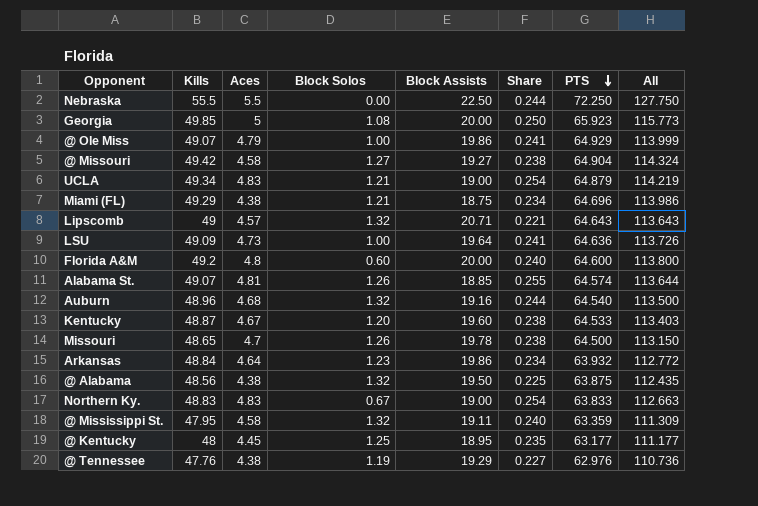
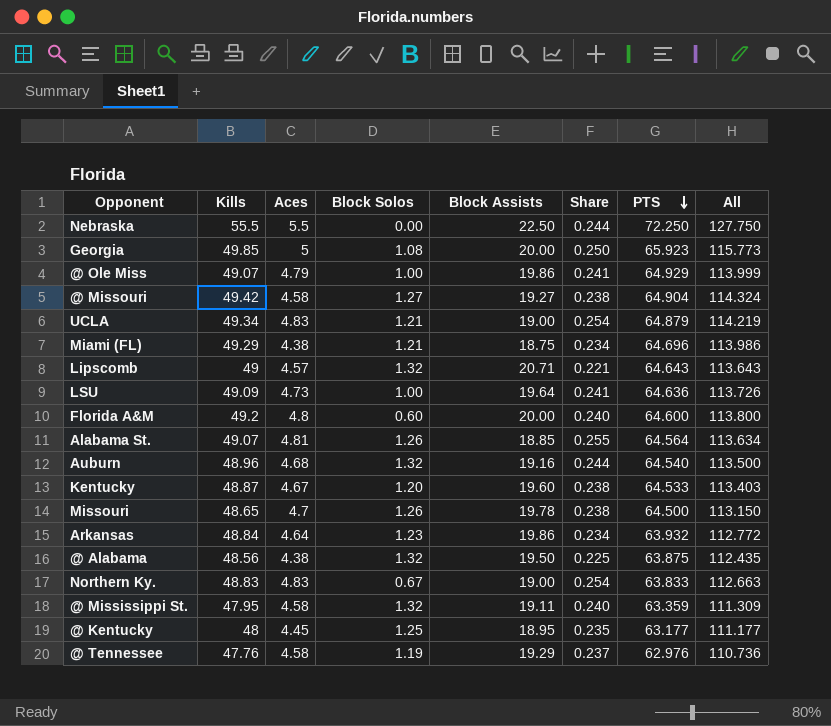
Alabama St. | PTS: 64.574 -> 64.564
Alabama St. | All: 113.644 -> 113.634
@ Tennessee | Aces: 4.38 -> 4.58
@ Tennessee | Share: 0.227 -> 0.237

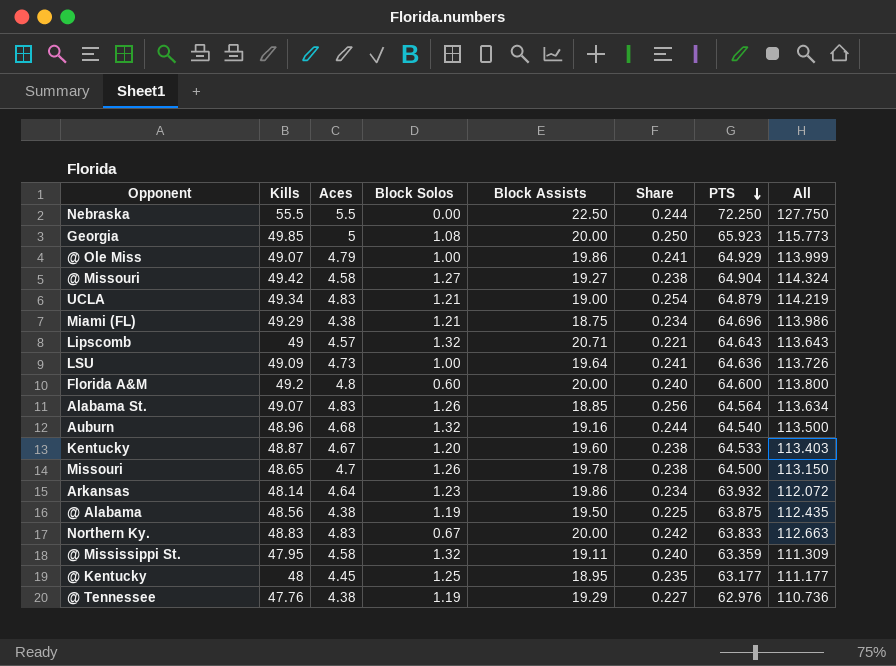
Alabama St. | Aces: 4.81 -> 4.83
Alabama St. | Share: 0.255 -> 0.256
Arkansas | Kills: 48.84 -> 48.14
Arkansas | All: 112.772 -> 112.072
@ Alabama | Block Solos: 1.32 -> 1.19
Northern Ky. | Block Assists: 19.00 -> 20.00
Northern Ky. | Share: 0.254 -> 0.242
@ Tennessee | Aces: 4.58 -> 4.38
@ Tennessee | Share: 0.237 -> 0.227

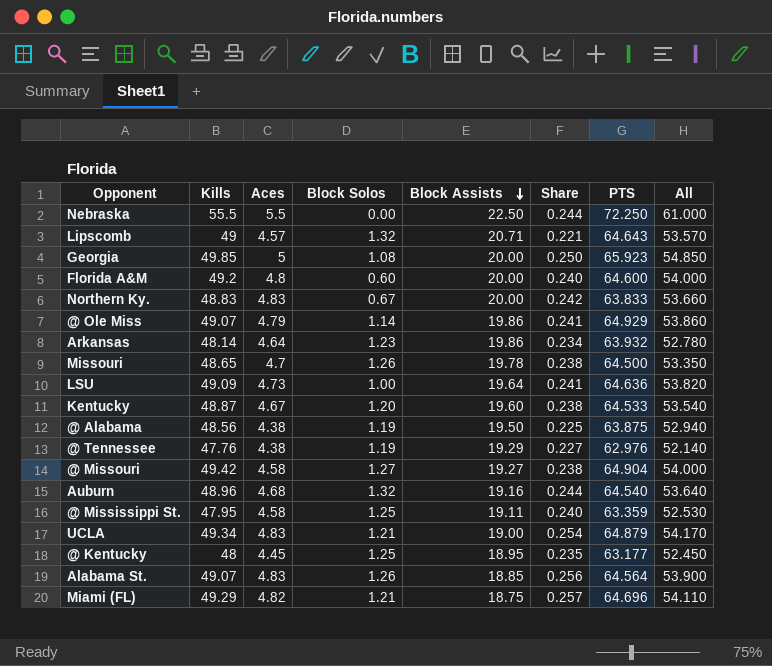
row order: PTS descending -> Block Assists descending
column All | formula: [Kills] + [PTS] -> [Kills] + [Aces]
@ Ole Miss | Block Solos: 1.00 -> 1.14
@ Mississippi St. | Block Solos: 1.32 -> 1.25
Miami (FL) | Aces: 4.38 -> 4.82
Miami (FL) | Share: 0.234 -> 0.257

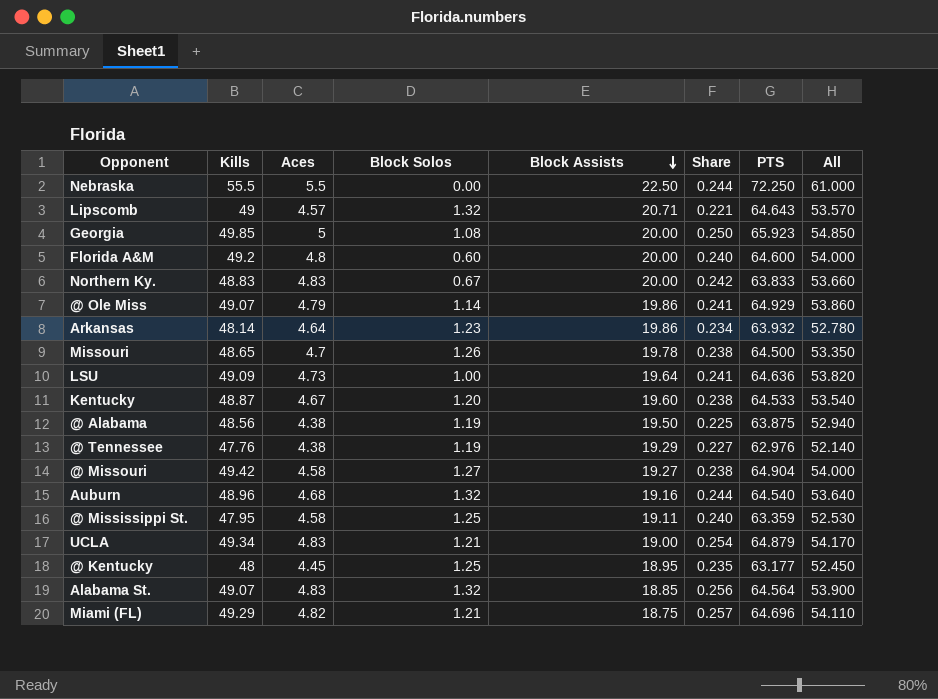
Alabama St. | Block Solos: 1.26 -> 1.32

